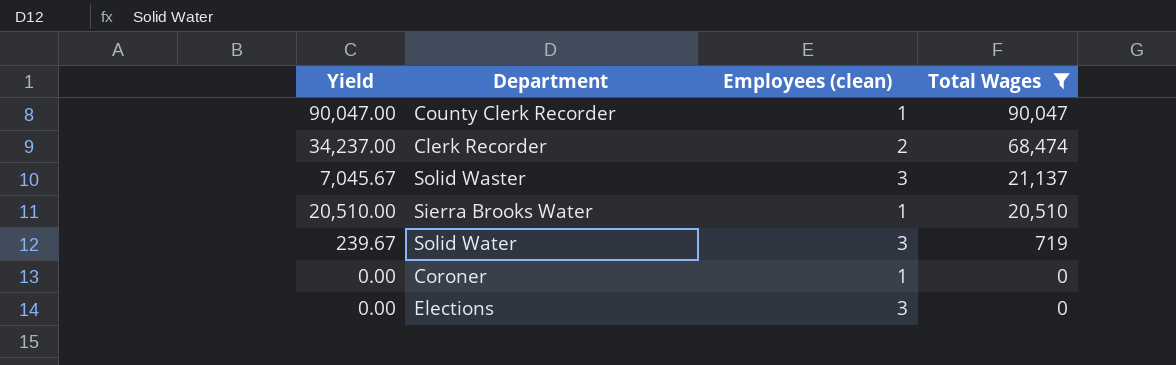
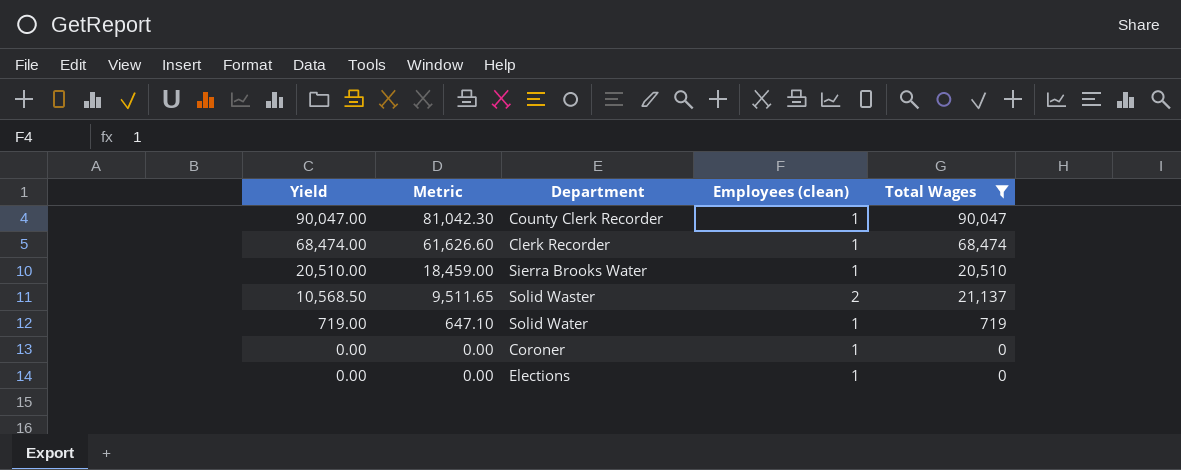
row order: Total Wages descending -> Yield descending
column Metric | formula: none -> [Yield] * 0.9
Clerk Recorder | Yield: 34,237.00 -> 68,474.00
Clerk Recorder | Employees (clean): 2 -> 1
Solid Waster | Yield: 7,045.67 -> 10,568.50
Solid Waster | Employees (clean): 3 -> 2
Solid Water | Yield: 239.67 -> 719.00
Solid Water | Employees (clean): 3 -> 1
Elections | Employees (clean): 3 -> 1

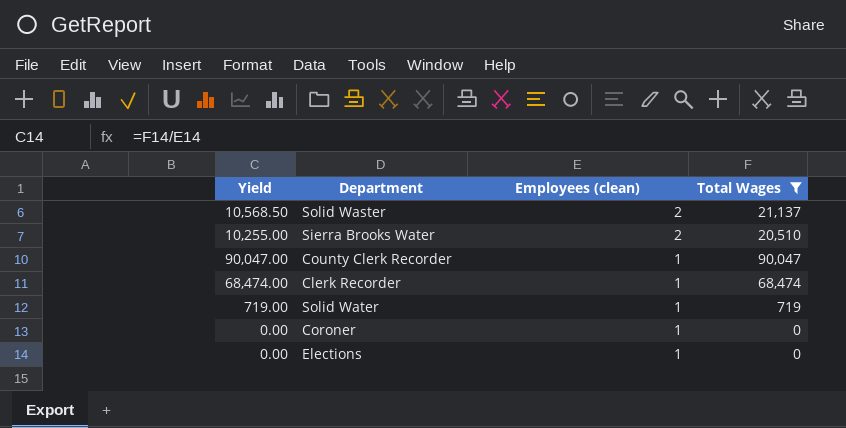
row order: Yield descending -> Employees (clean) descending
column Metric | formula: [Yield] * 0.9 -> none
Sierra Brooks Water | Yield: 20,510.00 -> 10,255.00
Sierra Brooks Water | Employees (clean): 1 -> 2

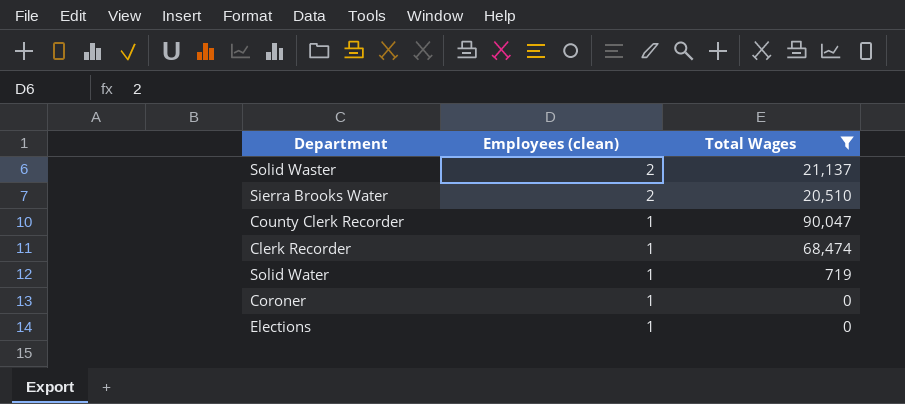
column Yield | formula: [Total Wages] / [Employees (clean)] -> none

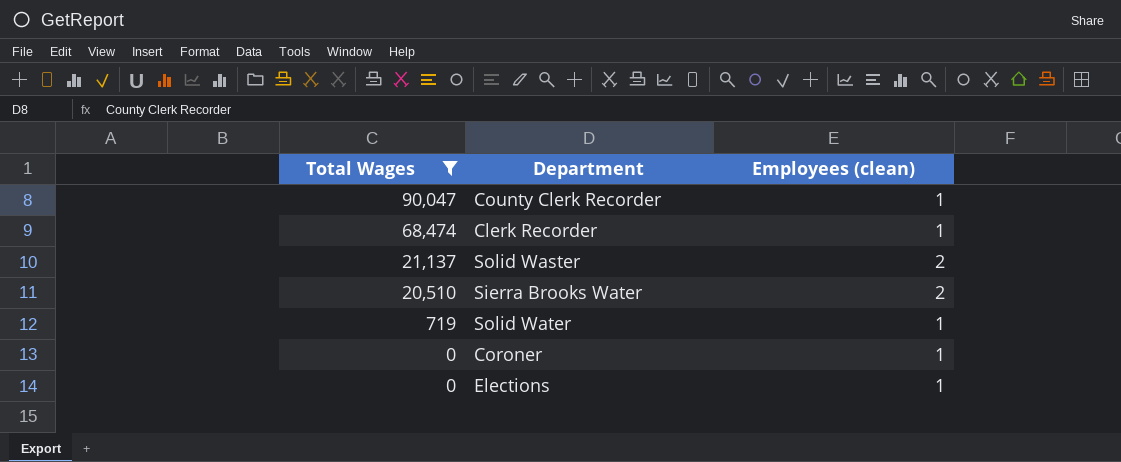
row order: Employees (clean) descending -> Total Wages descending
column Total Wages | position: 3 -> 1

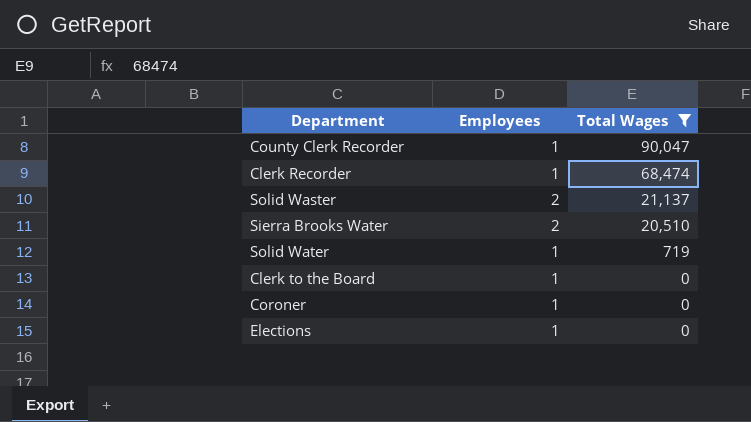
column name: Employees (clean) -> Employees
column Total Wages | position: 1 -> 3
row Clerk to the Board: none -> 1 | 0

